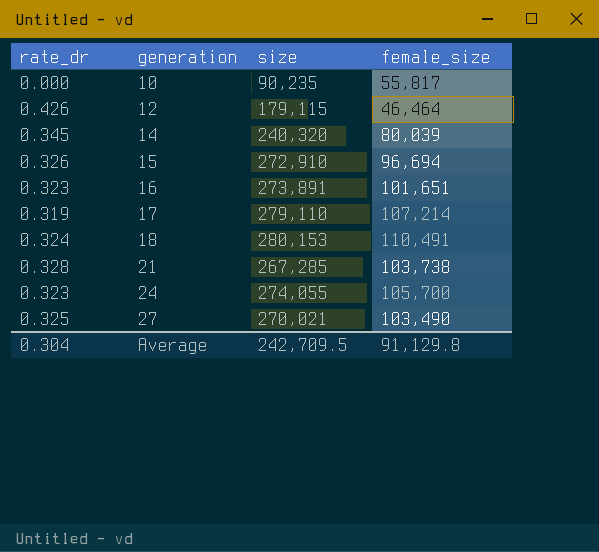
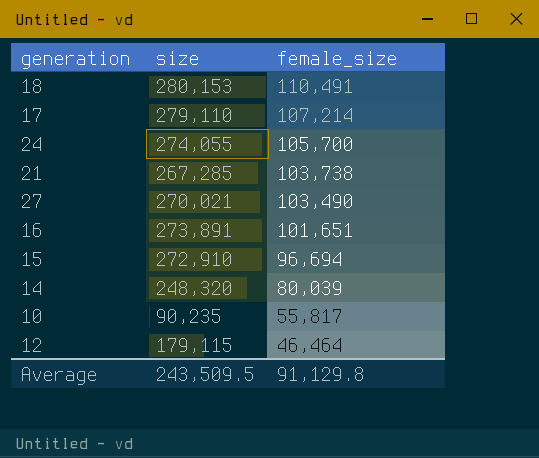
row order: generation ascending -> female_size descending
column rate_dr | position: 1 -> none
14 | size: 240,320 -> 248,320
Average | size: 242,709.5 -> 243,509.5

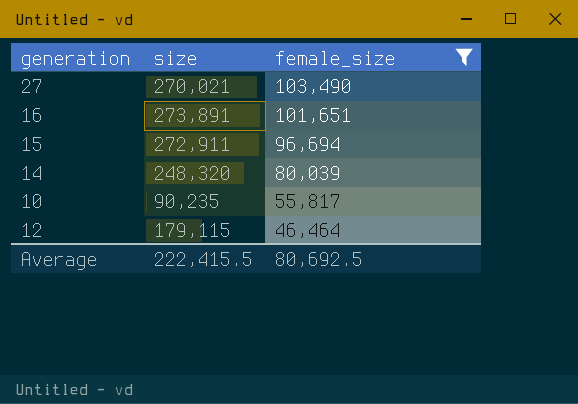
filter: none -> female_size <= 103,490
15 | size: 272,910 -> 272,911
Average | size: 243,509.5 -> 222,415.5
Average | female_size: 91,129.8 -> 80,692.5

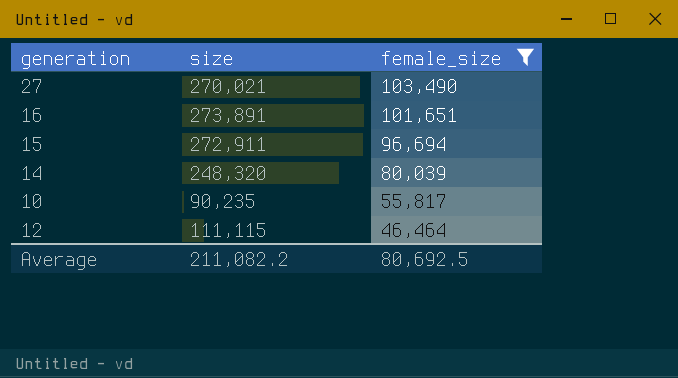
12 | size: 179,115 -> 111,115
Average | size: 222,415.5 -> 211,082.2

